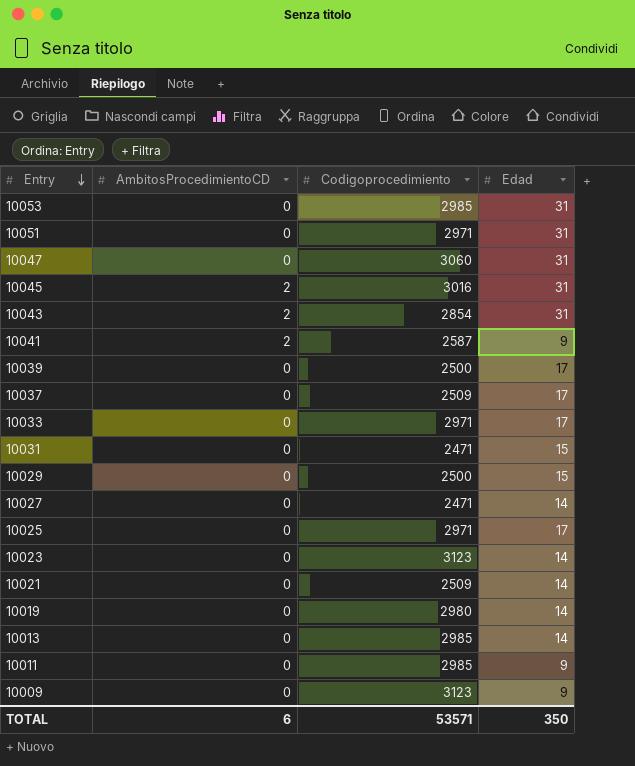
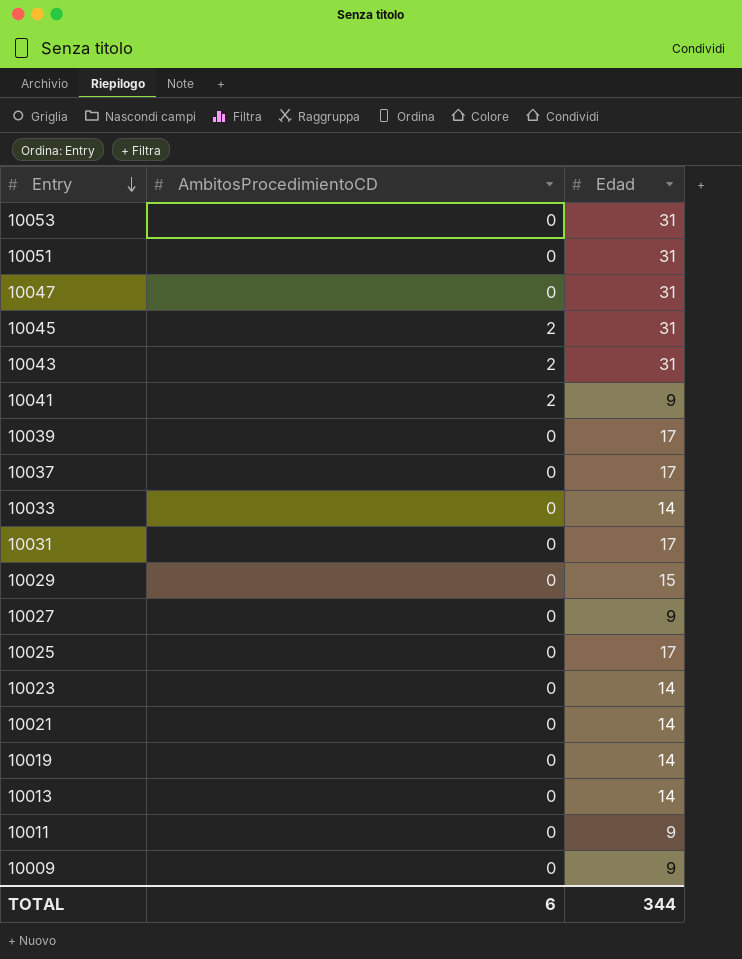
column Codigoprocedimiento | position: 3 -> none
10033 | Edad: 17 -> 14
10031 | Edad: 15 -> 17
10027 | Edad: 14 -> 9
TOTAL | Edad: 350 -> 344

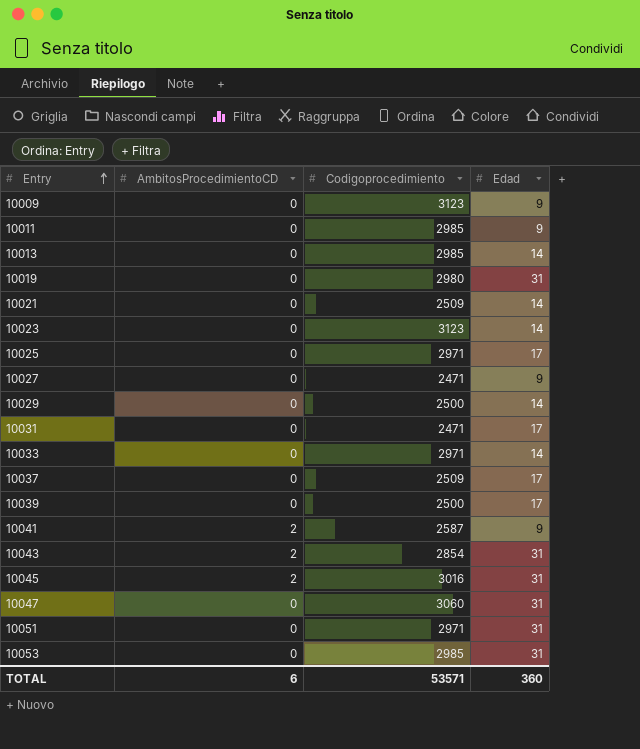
row order: Entry descending -> Entry ascending
column Codigoprocedimiento | position: none -> 3
10019 | Edad: 14 -> 31
10029 | Edad: 15 -> 14
TOTAL | Edad: 344 -> 360

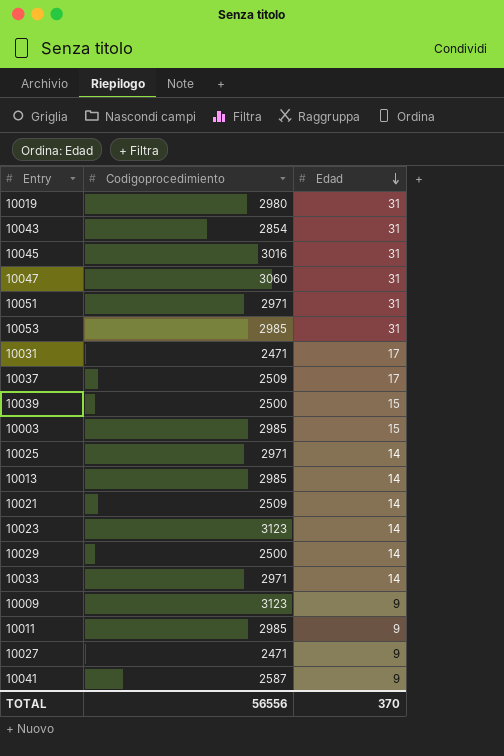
row order: Entry ascending -> Edad descending
column AmbitosProcedimientoCD | position: 2 -> none
10039 | Edad: 17 -> 15
row 10003: none -> 2985 | 15
10025 | Edad: 17 -> 14
TOTAL | Codigoprocedimiento: 53571 -> 56556
TOTAL | Edad: 360 -> 370

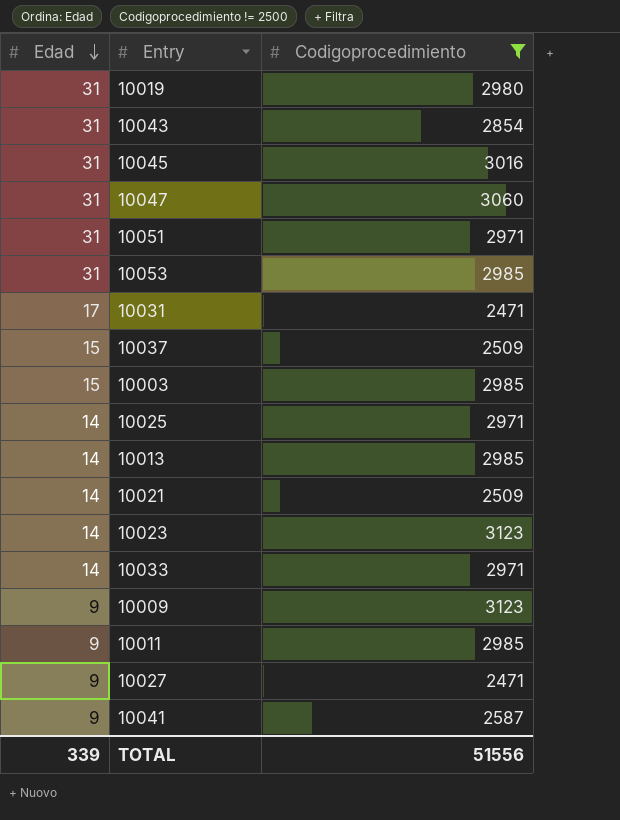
filter: none -> Codigoprocedimiento != 2500
column Edad | position: 3 -> 1
10037 | Edad: 17 -> 15
TOTAL | Edad: 370 -> 339
TOTAL | Codigoprocedimiento: 56556 -> 51556

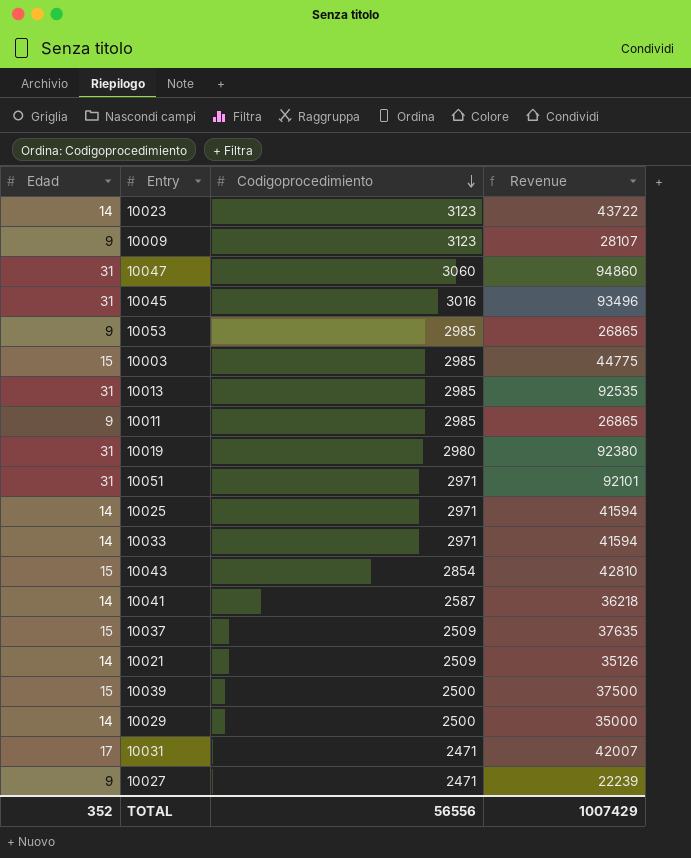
filter: Codigoprocedimiento != 2500 -> none
row order: Edad descending -> Codigoprocedimiento descending
column Revenue | formula: none -> [Edad] * [Codigoprocedimiento]
10053 | Edad: 31 -> 9
10013 | Edad: 14 -> 31
10043 | Edad: 31 -> 15
10041 | Edad: 9 -> 14
TOTAL | Edad: 339 -> 352
TOTAL | Codigoprocedimiento: 51556 -> 56556

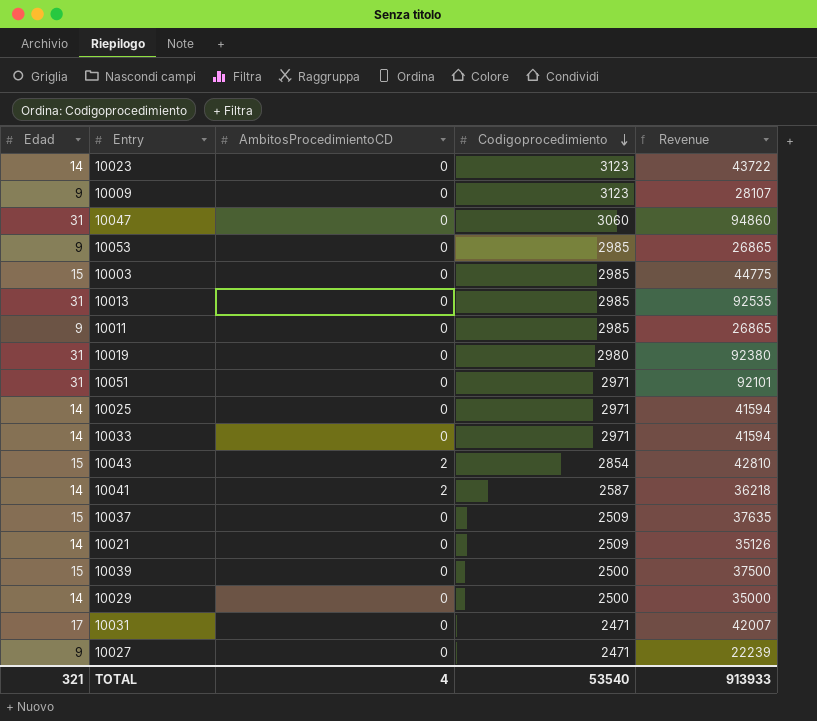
column AmbitosProcedimientoCD | position: none -> 3
row 10045: 31 | 3016 | 93496 -> none
TOTAL | Edad: 352 -> 321
TOTAL | Codigoprocedimiento: 56556 -> 53540
TOTAL | Revenue: 1007429 -> 913933

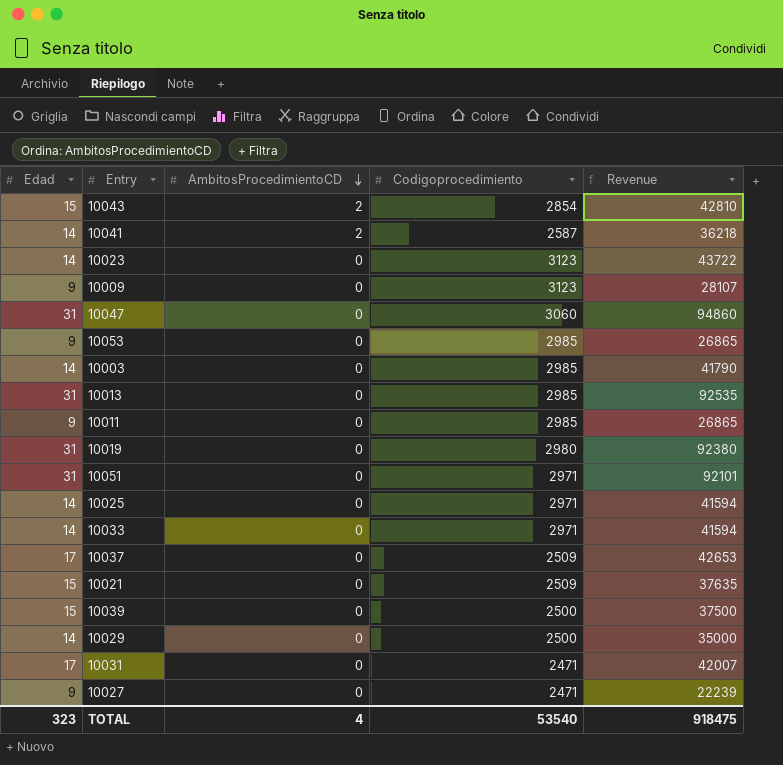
row order: Codigoprocedimiento descending -> AmbitosProcedimientoCD descending
10003 | Edad: 15 -> 14
10003 | Revenue: 44775 -> 41790
10037 | Edad: 15 -> 17
10037 | Revenue: 37635 -> 42653
10021 | Edad: 14 -> 15
10021 | Revenue: 35126 -> 37635
TOTAL | Edad: 321 -> 323
TOTAL | Revenue: 913933 -> 918475

